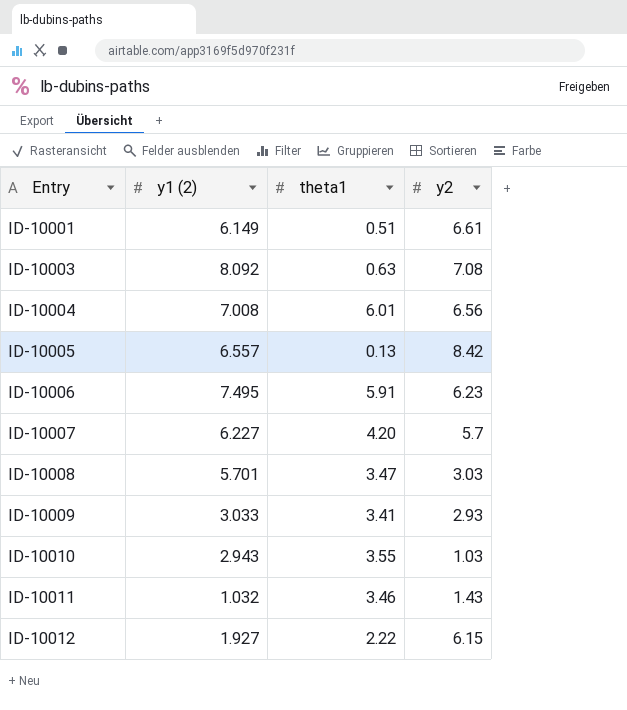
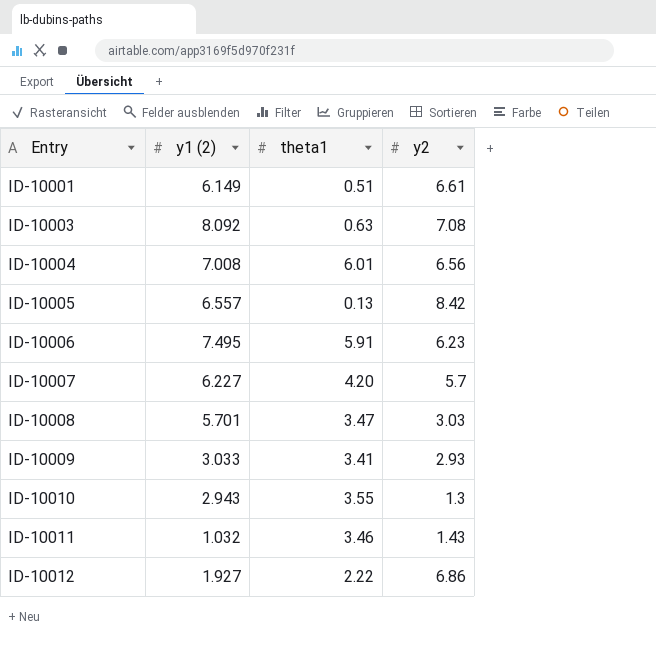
ID-10010 | y2: 1.03 -> 1.3
ID-10012 | y2: 6.15 -> 6.86

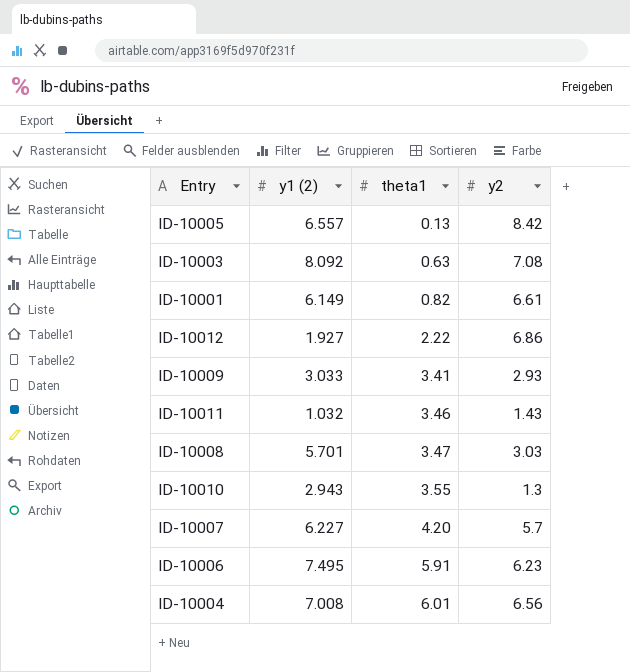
row order: Entry ascending -> theta1 ascending
ID-10001 | theta1: 0.51 -> 0.82

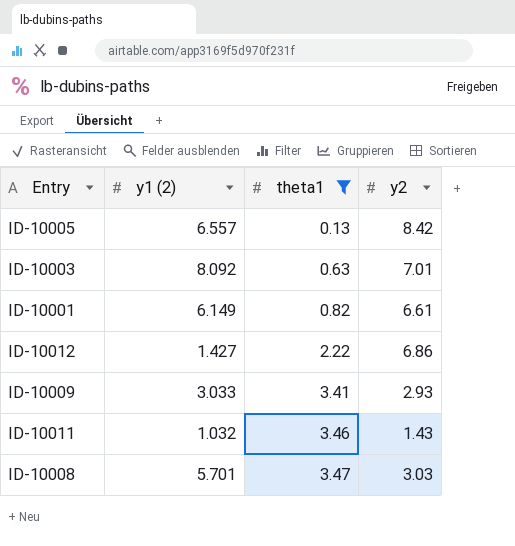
filter: none -> theta1 <= 3.47
ID-10003 | y2: 7.08 -> 7.01
ID-10012 | y1 (2): 1.927 -> 1.427

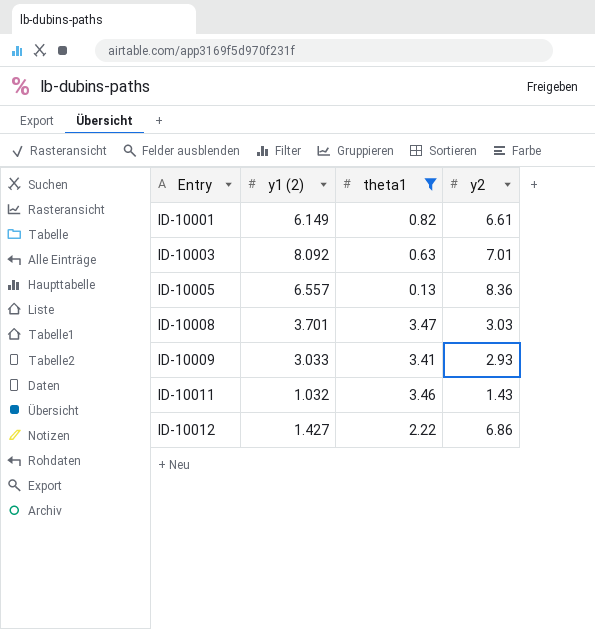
row order: theta1 ascending -> Entry ascending
ID-10005 | y2: 8.42 -> 8.36
ID-10008 | y1 (2): 5.701 -> 3.701

